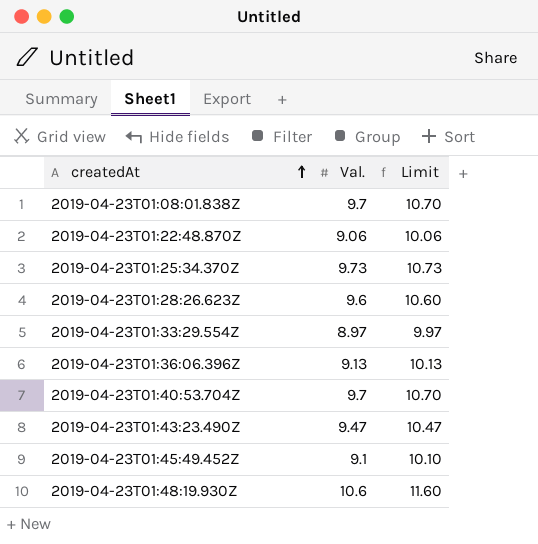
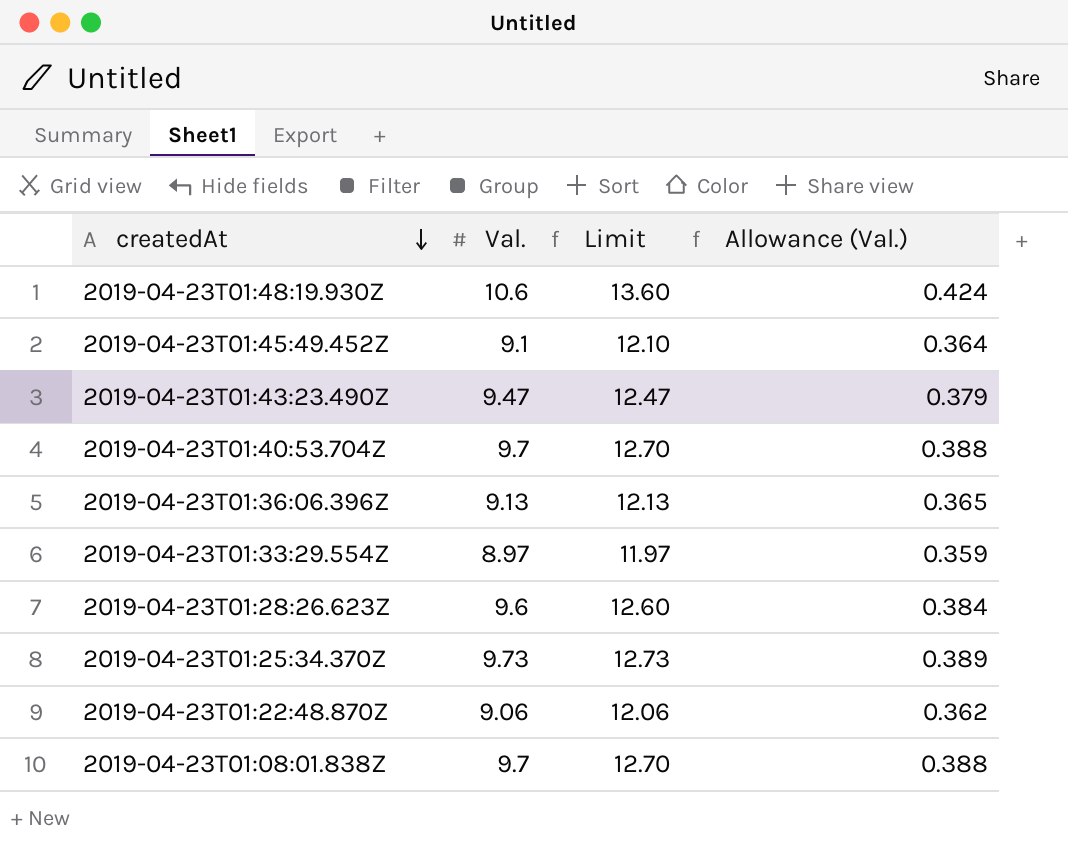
row order: createdAt ascending -> createdAt descending
column Limit | formula: [Val.] + 1 -> [Val.] + 3
column Allowance (Val.) | formula: none -> [Val.] * 0.04

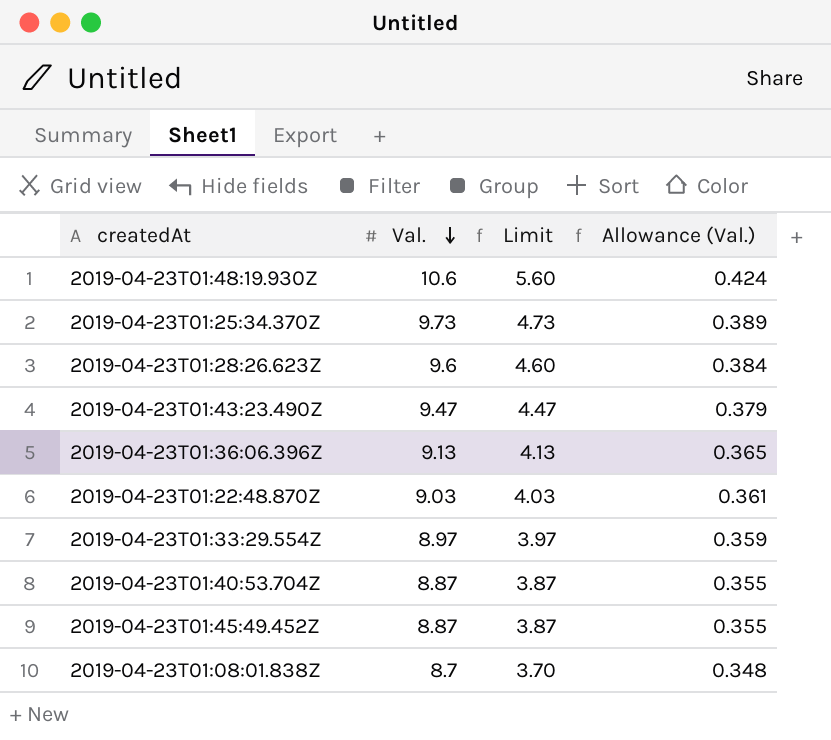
row order: createdAt descending -> Val. descending
column Limit | formula: [Val.] + 3 -> [Val.] - 5
2019-04-23T01:22:48.870Z | Val.: 9.06 -> 9.03
2019-04-23T01:22:48.870Z | Allowance (Val.): 0.362 -> 0.361
2019-04-23T01:40:53.704Z | Val.: 9.7 -> 8.87
2019-04-23T01:40:53.704Z | Allowance (Val.): 0.388 -> 0.355
2019-04-23T01:45:49.452Z | Val.: 9.1 -> 8.87
2019-04-23T01:45:49.452Z | Allowance (Val.): 0.364 -> 0.355
2019-04-23T01:08:01.838Z | Val.: 9.7 -> 8.7
2019-04-23T01:08:01.838Z | Allowance (Val.): 0.388 -> 0.348

